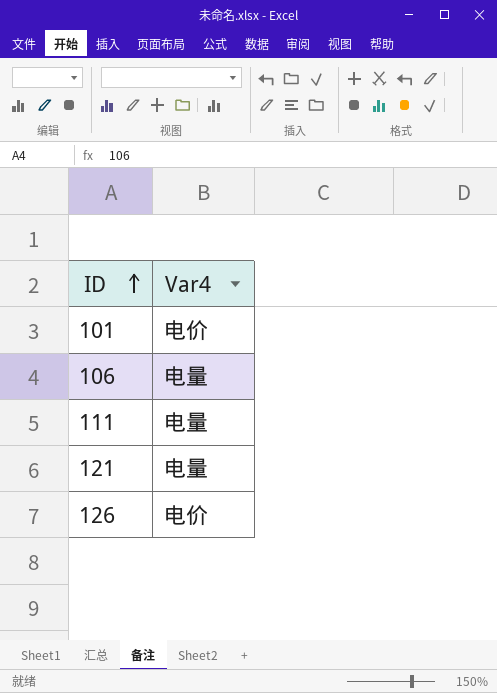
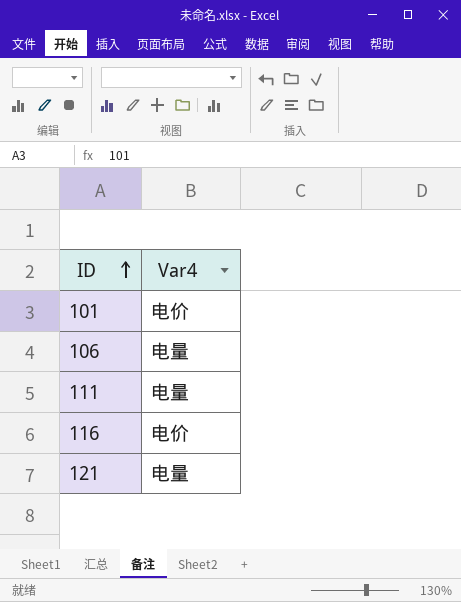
row 126: 电价 -> none
row 116: none -> 电价

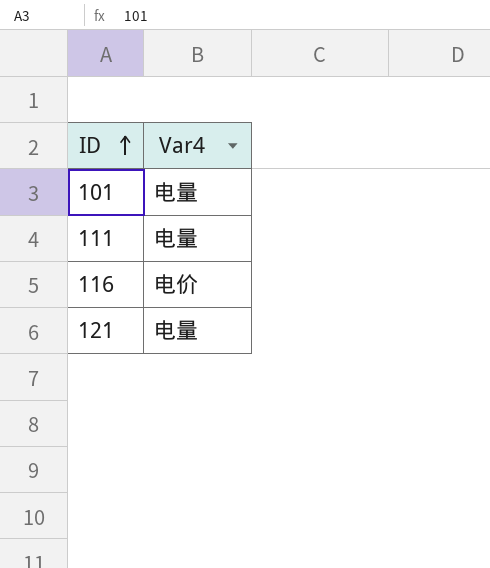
row 106: 电量 -> none
101 | Var4: 电价 -> 电量

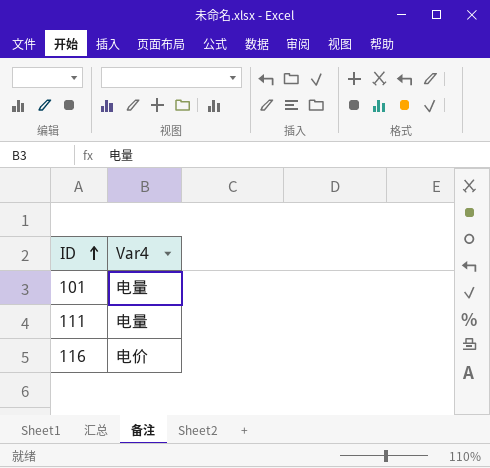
row 121: 电量 -> none

